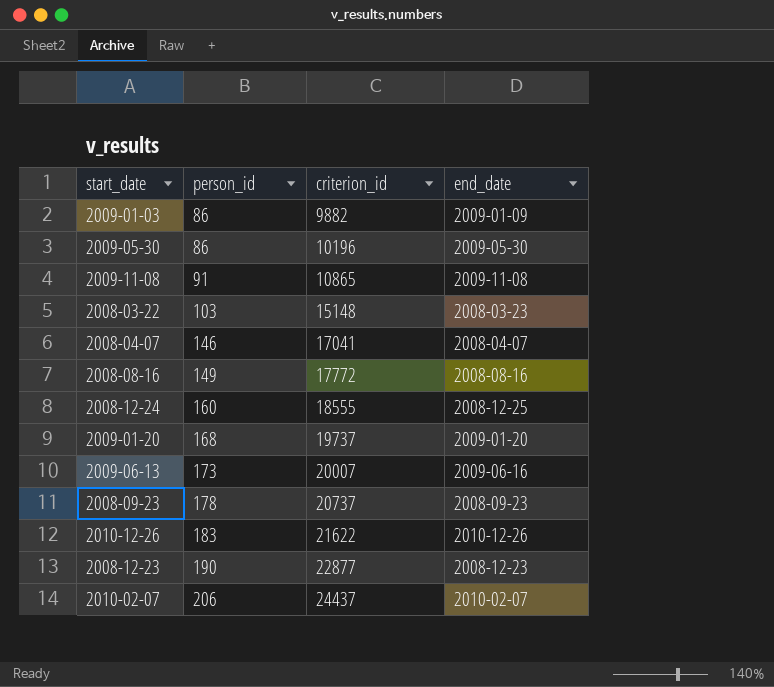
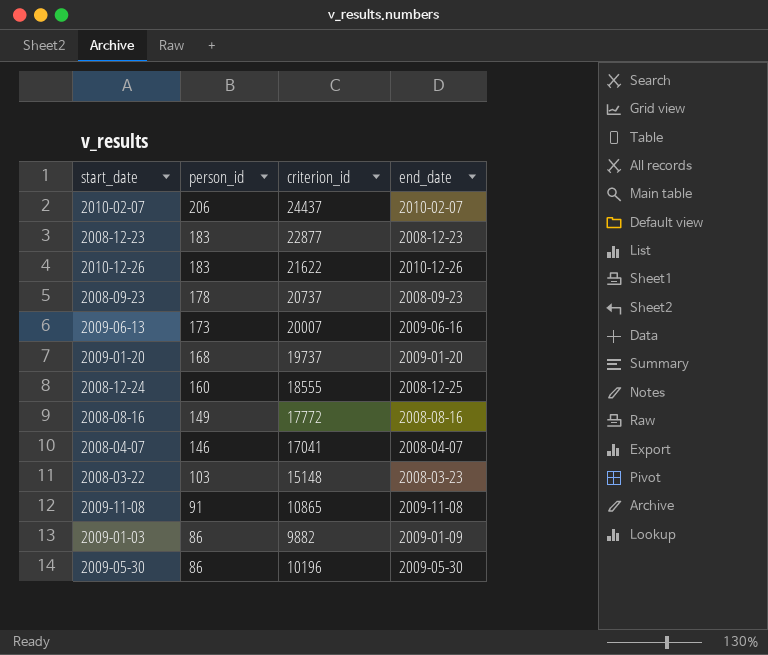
row order: person_id ascending -> person_id descending
2008-12-23 | person_id: 190 -> 183

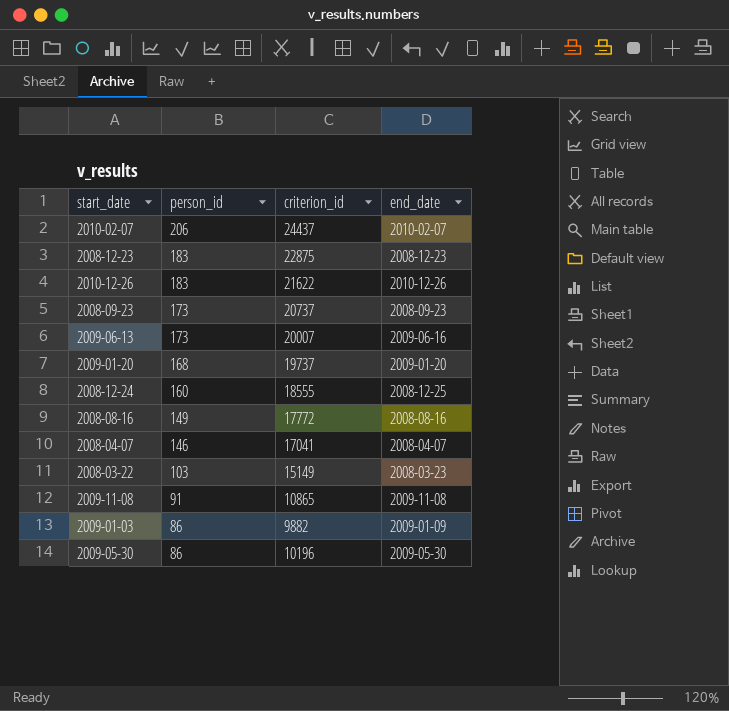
2008-12-23 | criterion_id: 22877 -> 22875
2008-09-23 | person_id: 178 -> 173
2008-03-22 | criterion_id: 15148 -> 15149

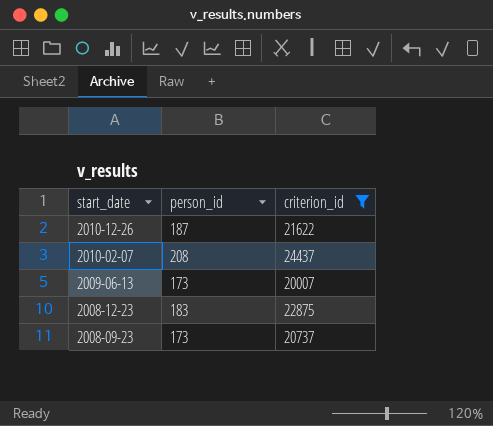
filter: none -> criterion_id >= 20007
row order: person_id descending -> start_date descending
column end_date | position: 4 -> none
2010-12-26 | person_id: 183 -> 187
2010-02-07 | person_id: 206 -> 208

